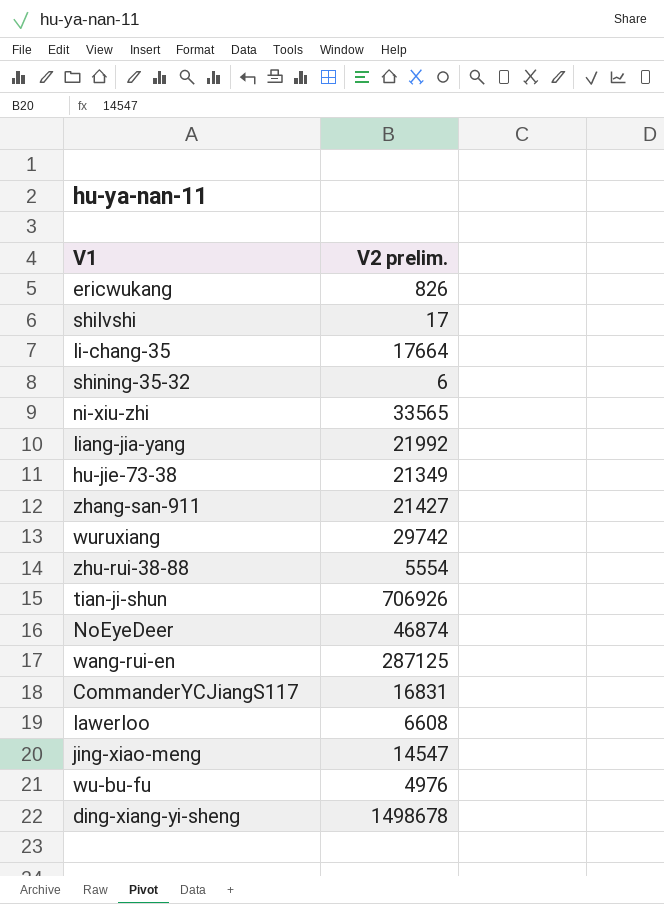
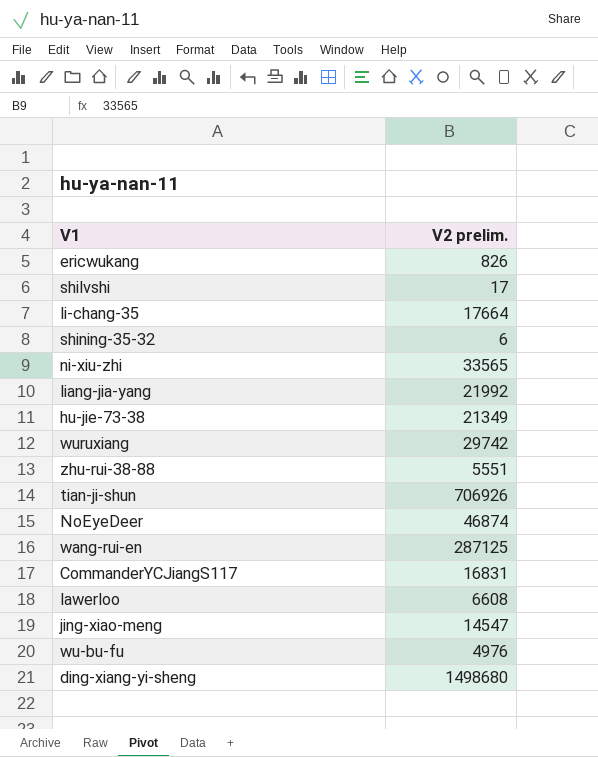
row zhang-san-911: 21427 -> none
zhu-rui-38-88 | V2 prelim.: 5554 -> 5551
ding-xiang-yi-sheng | V2 prelim.: 1498678 -> 1498680

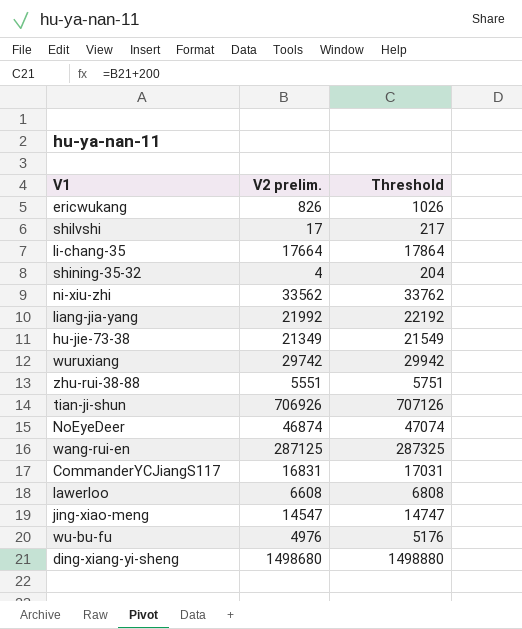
column Threshold | formula: none -> [V2 prelim.] + 200
shining-35-32 | V2 prelim.: 6 -> 4
ni-xiu-zhi | V2 prelim.: 33565 -> 33562

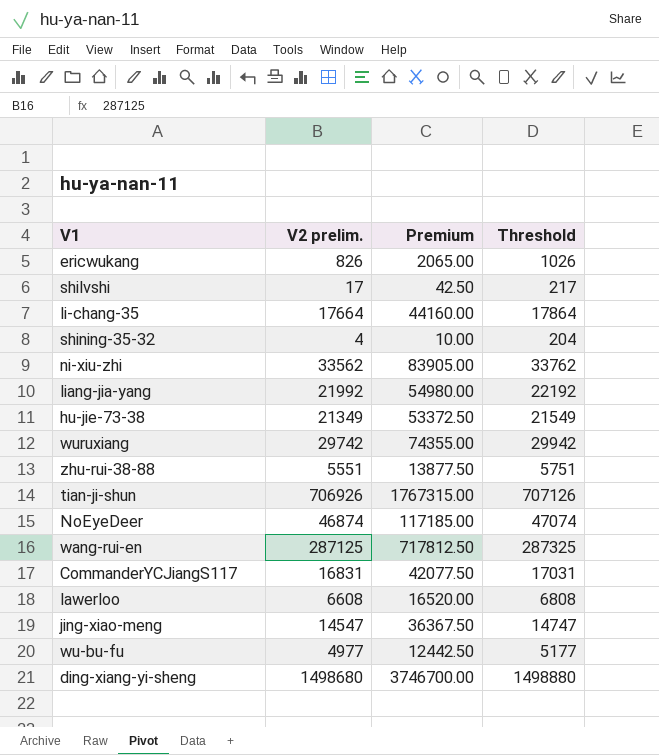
column Premium | formula: none -> [V2 prelim.] * 2.5
wu-bu-fu | V2 prelim.: 4976 -> 4977
wu-bu-fu | Threshold: 5176 -> 5177

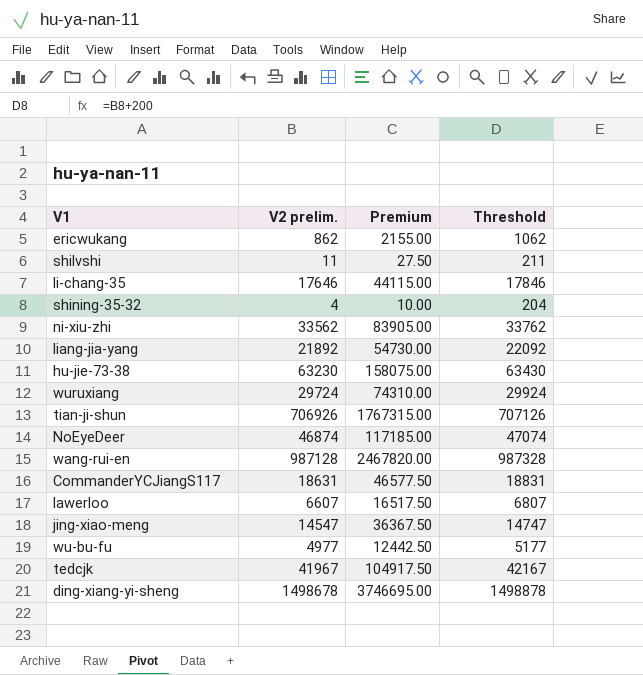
row zhu-rui-38-88: 5551 | 13877.50 | 5751 -> none
ericwukang | V2 prelim.: 826 -> 862
ericwukang | Premium: 2065.00 -> 2155.00
ericwukang | Threshold: 1026 -> 1062
shilvshi | V2 prelim.: 17 -> 11
shilvshi | Premium: 42.50 -> 27.50
shilvshi | Threshold: 217 -> 211
li-chang-35 | V2 prelim.: 17664 -> 17646
li-chang-35 | Premium: 44160.00 -> 44115.00
li-chang-35 | Threshold: 17864 -> 17846
liang-jia-yang | V2 prelim.: 21992 -> 21892
liang-jia-yang | Premium: 54980.00 -> 54730.00
liang-jia-yang | Threshold: 22192 -> 22092
hu-jie-73-38 | V2 prelim.: 21349 -> 63230
hu-jie-73-38 | Premium: 53372.50 -> 158075.00
hu-jie-73-38 | Threshold: 21549 -> 63430
wuruxiang | V2 prelim.: 29742 -> 29724
wuruxiang | Premium: 74355.00 -> 74310.00
wuruxiang | Threshold: 29942 -> 29924
wang-rui-en | V2 prelim.: 287125 -> 987128
wang-rui-en | Premium: 717812.50 -> 2467820.00
wang-rui-en | Threshold: 287325 -> 987328
CommanderYCJiangS117 | V2 prelim.: 16831 -> 18631
CommanderYCJiangS117 | Premium: 42077.50 -> 46577.50
CommanderYCJiangS117 | Threshold: 17031 -> 18831
lawerloo | V2 prelim.: 6608 -> 6607
lawerloo | Premium: 16520.00 -> 16517.50
lawerloo | Threshold: 6808 -> 6807
row tedcjk: none -> 41967 | 104917.50 | 42167
ding-xiang-yi-sheng | V2 prelim.: 1498680 -> 1498678
ding-xiang-yi-sheng | Premium: 3746700.00 -> 3746695.00
ding-xiang-yi-sheng | Threshold: 1498880 -> 1498878

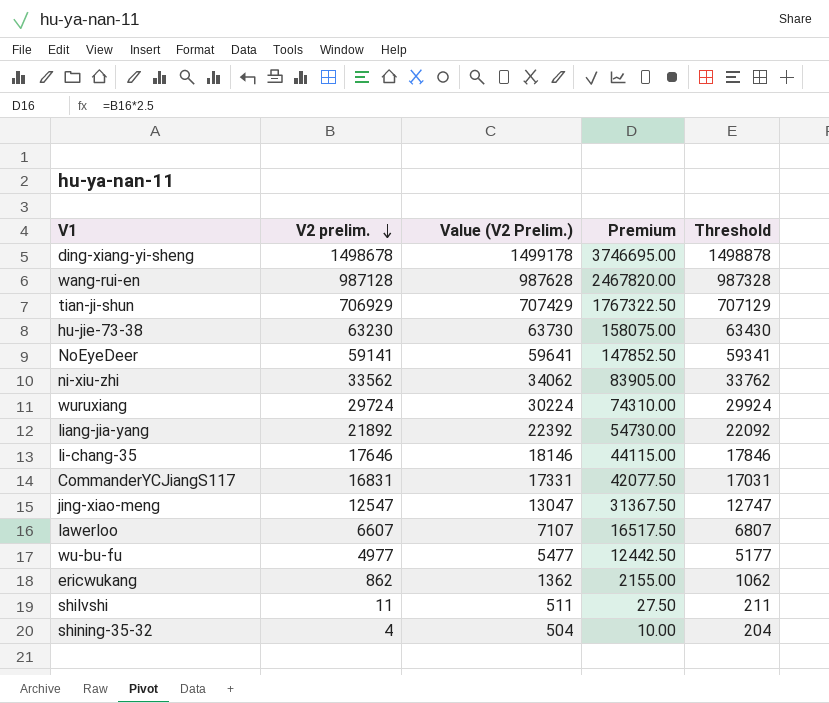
row order: none -> V2 prelim. descending
column Value (V2 Prelim.) | formula: none -> [V2 prelim.] + 500
row tedcjk: 41967 | 104917.50 | 42167 -> none
tian-ji-shun | V2 prelim.: 706926 -> 706929
tian-ji-shun | Premium: 1767315.00 -> 1767322.50
tian-ji-shun | Threshold: 707126 -> 707129
NoEyeDeer | V2 prelim.: 46874 -> 59141
NoEyeDeer | Premium: 117185.00 -> 147852.50
NoEyeDeer | Threshold: 47074 -> 59341
CommanderYCJiangS117 | V2 prelim.: 18631 -> 16831
CommanderYCJiangS117 | Premium: 46577.50 -> 42077.50
CommanderYCJiangS117 | Threshold: 18831 -> 17031
jing-xiao-meng | V2 prelim.: 14547 -> 12547
jing-xiao-meng | Premium: 36367.50 -> 31367.50
jing-xiao-meng | Threshold: 14747 -> 12747

